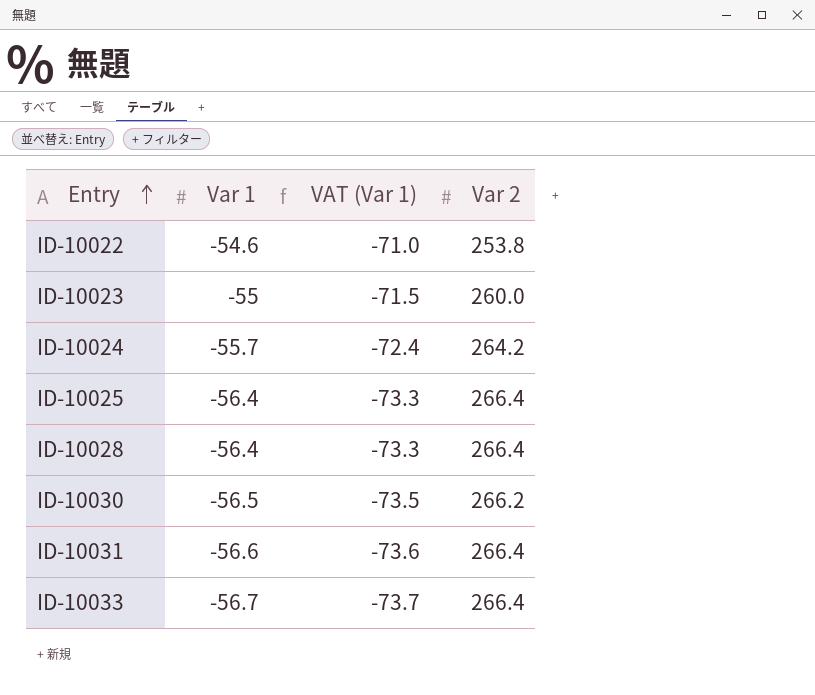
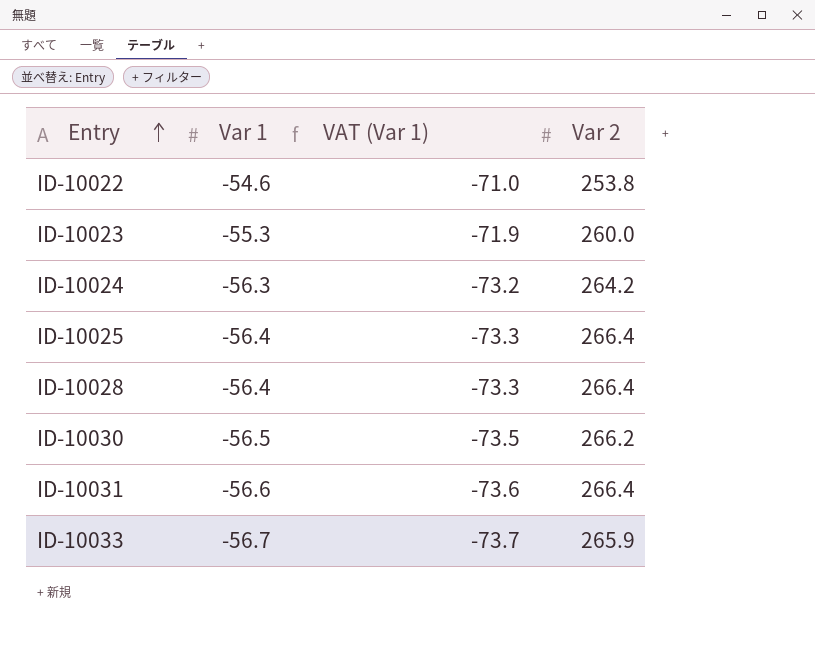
ID-10023 | Var 1: -55 -> -55.3
ID-10023 | VAT (Var 1): -71.5 -> -71.9
ID-10024 | Var 1: -55.7 -> -56.3
ID-10024 | VAT (Var 1): -72.4 -> -73.2
ID-10033 | Var 2: 266.4 -> 265.9

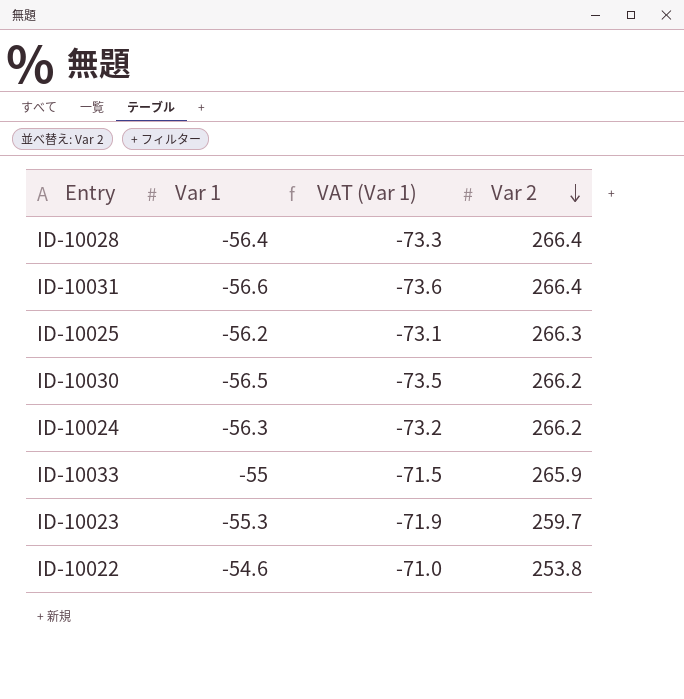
row order: Entry ascending -> Var 2 descending
ID-10025 | Var 1: -56.4 -> -56.2
ID-10025 | VAT (Var 1): -73.3 -> -73.1
ID-10025 | Var 2: 266.4 -> 266.3
ID-10024 | Var 2: 264.2 -> 266.2
ID-10033 | Var 1: -56.7 -> -55
ID-10033 | VAT (Var 1): -73.7 -> -71.5
ID-10023 | Var 2: 260.0 -> 259.7

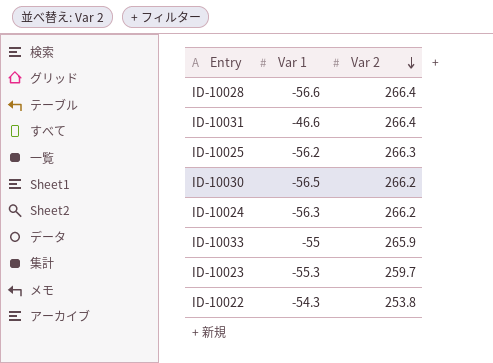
column VAT (Var 1) | formula: [Var 1] * 1.3 -> none
ID-10028 | Var 1: -56.4 -> -56.6
ID-10031 | Var 1: -56.6 -> -46.6
ID-10022 | Var 1: -54.6 -> -54.3

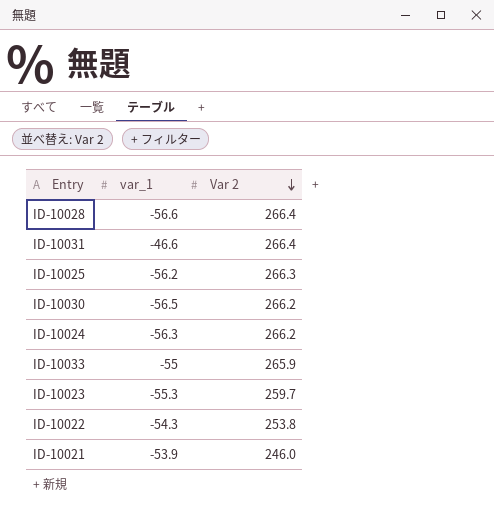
column name: Var 1 -> var_1
row ID-10021: none -> -53.9 | 246.0

